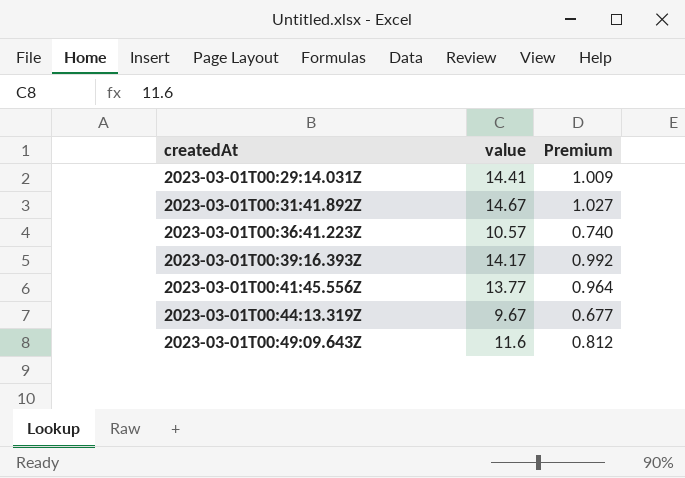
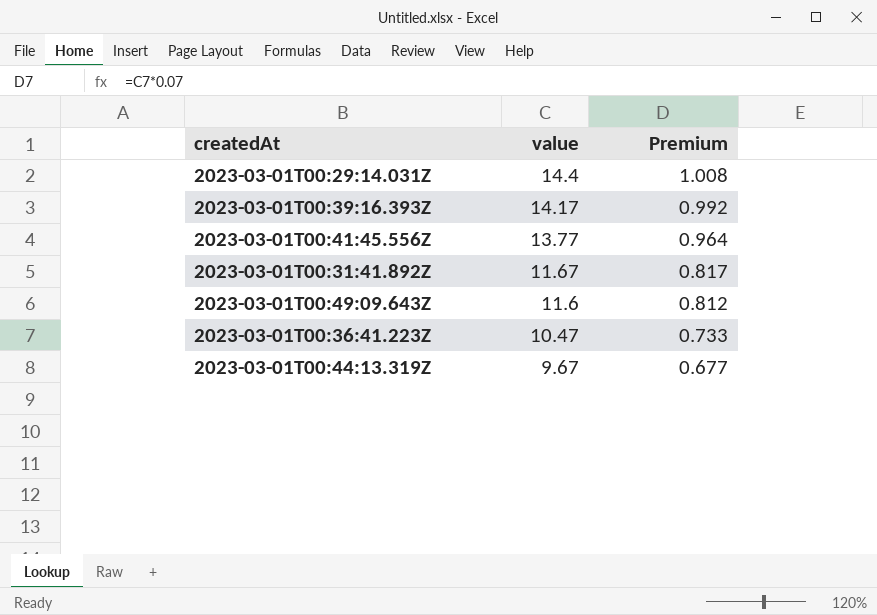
row order: createdAt ascending -> value descending
2023-03-01T00:29:14.031Z | value: 14.41 -> 14.4
2023-03-01T00:29:14.031Z | Premium: 1.009 -> 1.008
2023-03-01T00:31:41.892Z | value: 14.67 -> 11.67
2023-03-01T00:31:41.892Z | Premium: 1.027 -> 0.817
2023-03-01T00:36:41.223Z | value: 10.57 -> 10.47
2023-03-01T00:36:41.223Z | Premium: 0.740 -> 0.733

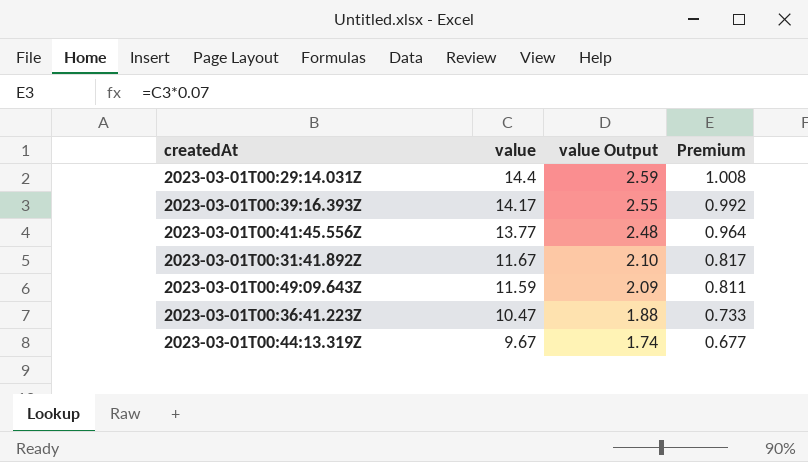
column value Output | formula: none -> [value] * 0.18
2023-03-01T00:49:09.643Z | value: 11.6 -> 11.59
2023-03-01T00:49:09.643Z | Premium: 0.812 -> 0.811

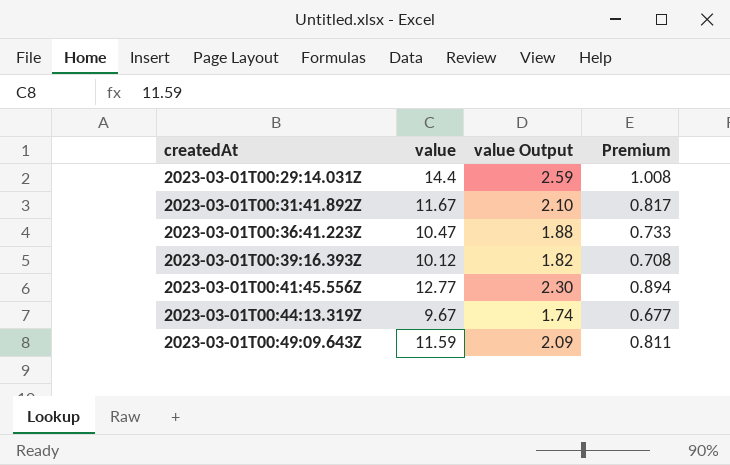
row order: value descending -> createdAt ascending
2023-03-01T00:39:16.393Z | value: 14.17 -> 10.12
2023-03-01T00:39:16.393Z | value Output: 2.55 -> 1.82
2023-03-01T00:39:16.393Z | Premium: 0.992 -> 0.708
2023-03-01T00:41:45.556Z | value: 13.77 -> 12.77
2023-03-01T00:41:45.556Z | value Output: 2.48 -> 2.30
2023-03-01T00:41:45.556Z | Premium: 0.964 -> 0.894

